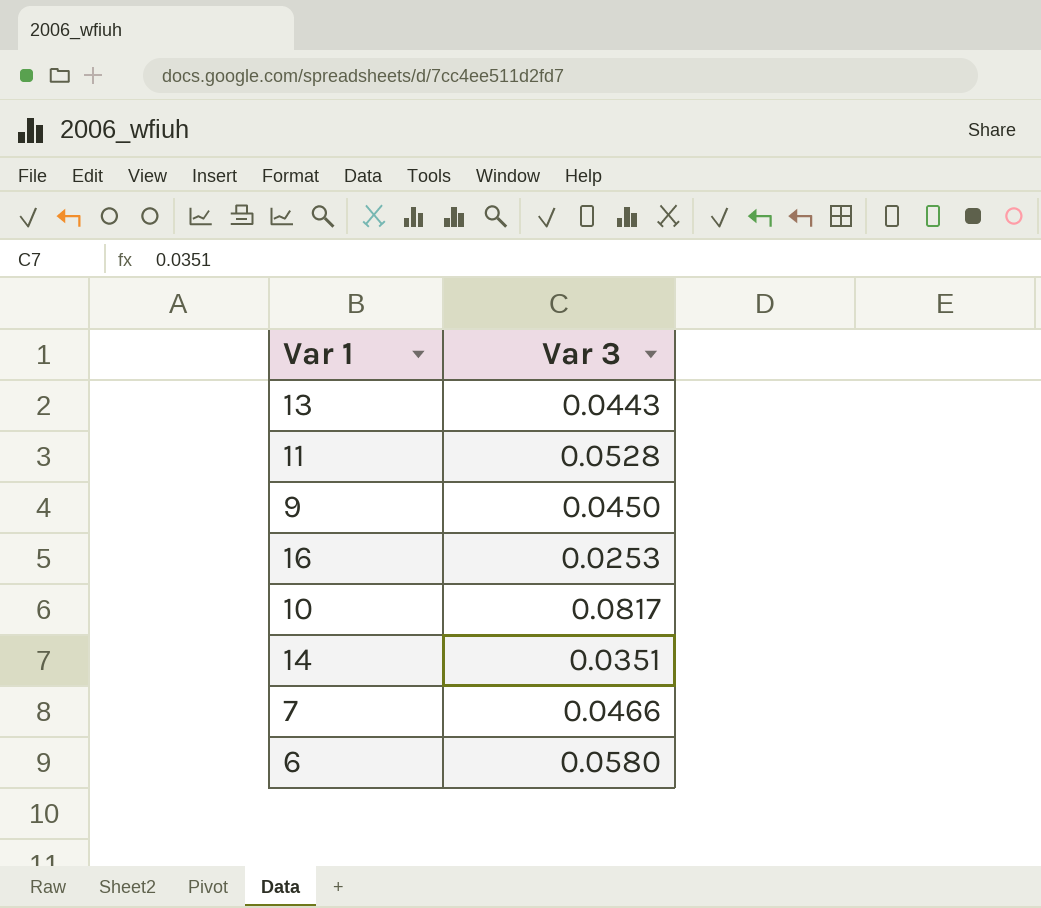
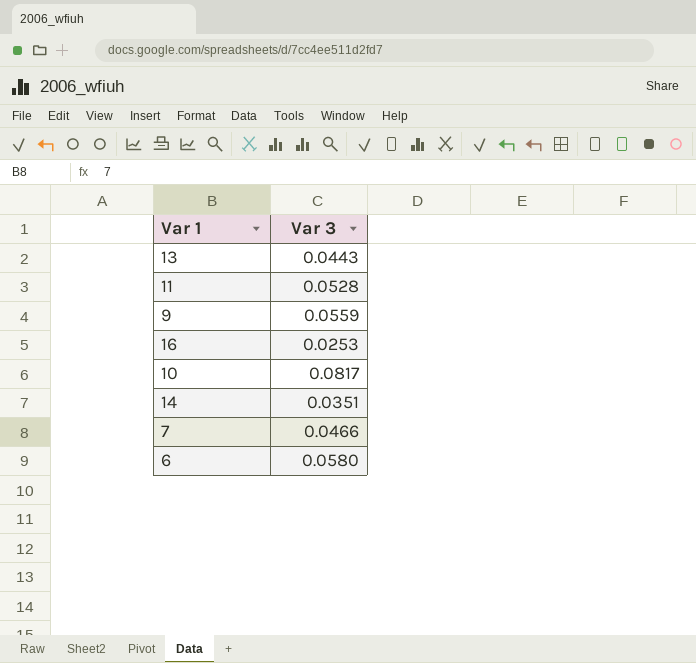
9 | Var 3: 0.0450 -> 0.0559

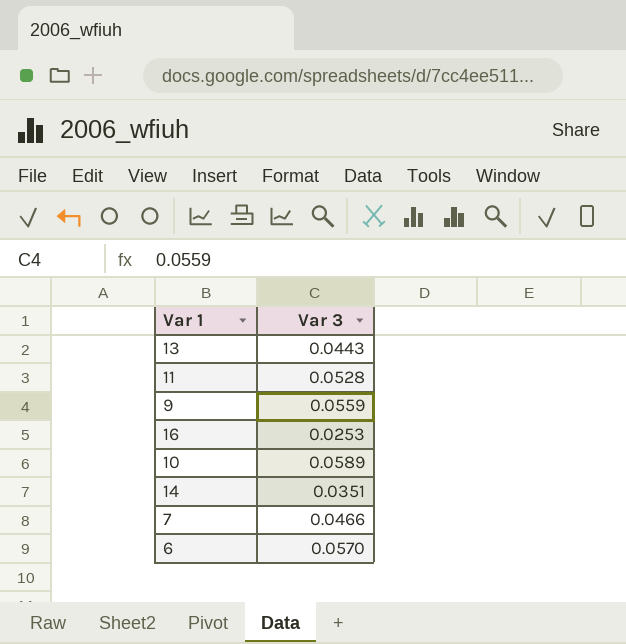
10 | Var 3: 0.0817 -> 0.0589
6 | Var 3: 0.0580 -> 0.0570

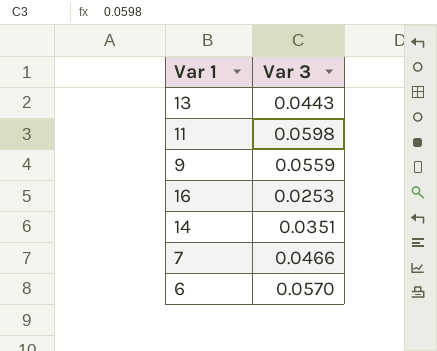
row 10: 0.0589 -> none
11 | Var 3: 0.0528 -> 0.0598

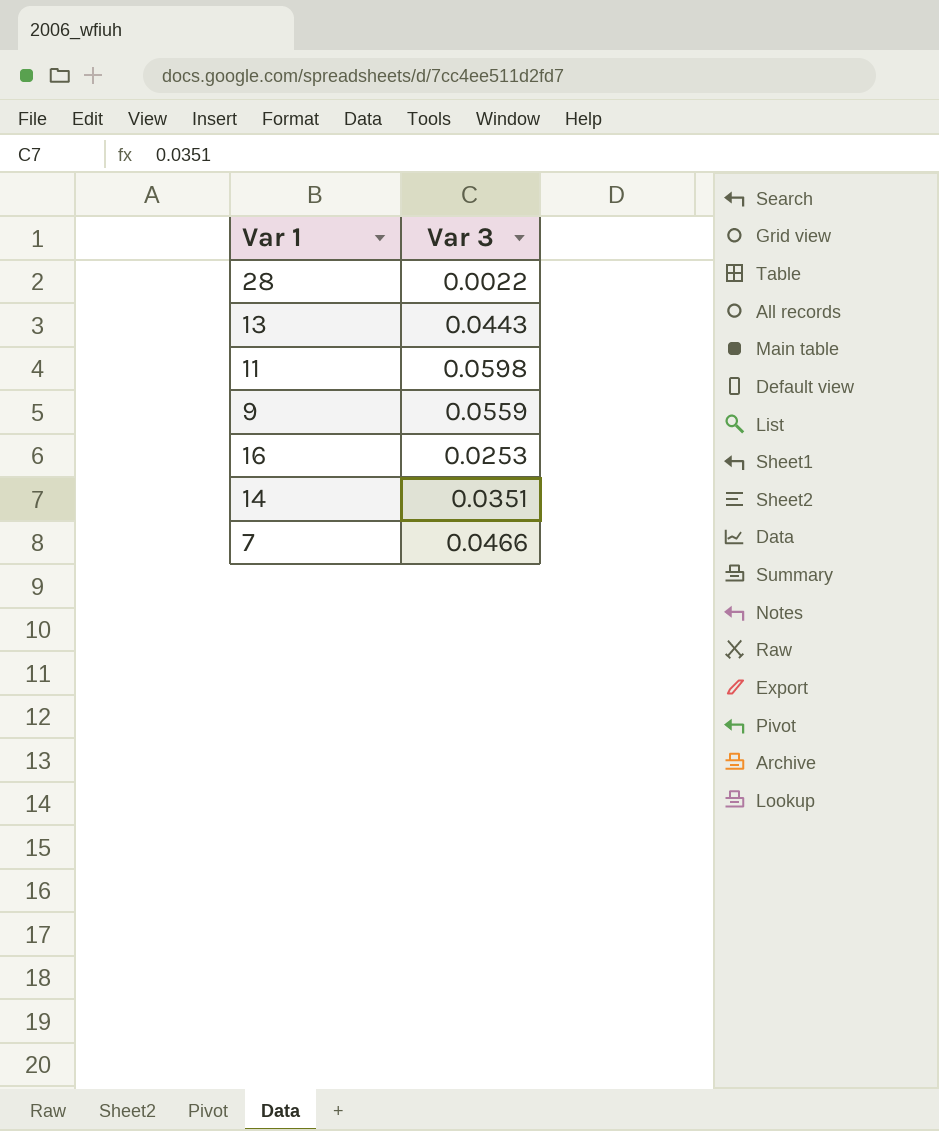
row 6: 0.0570 -> none
row 28: none -> 0.0022

